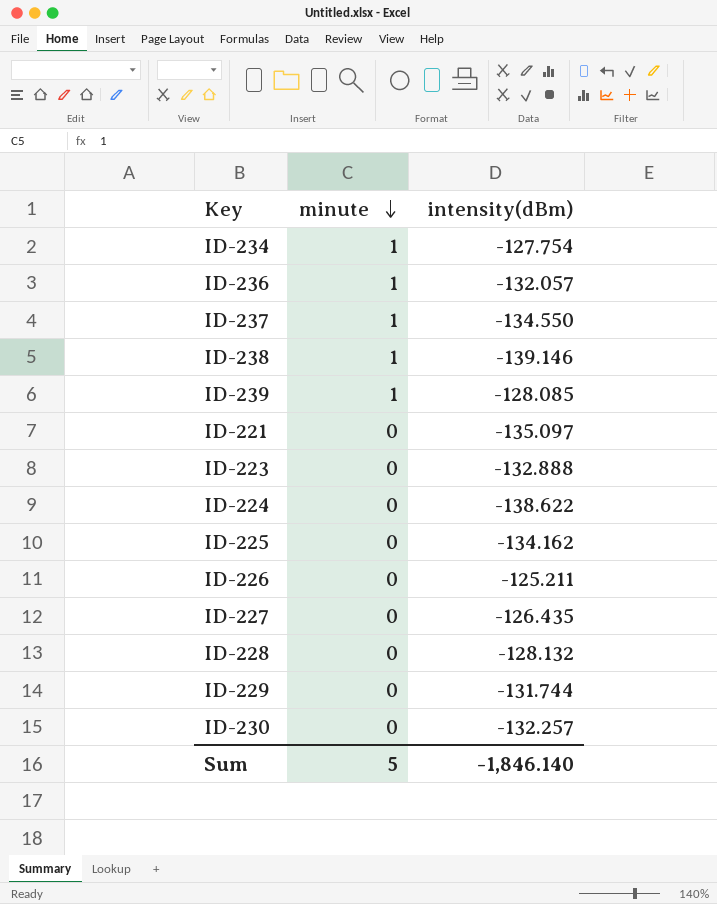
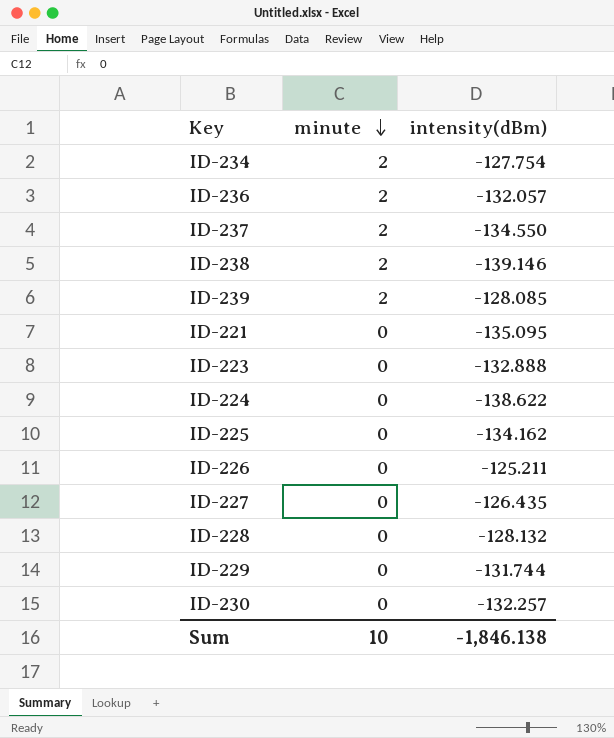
ID-234 | minute: 1 -> 2
ID-236 | minute: 1 -> 2
ID-237 | minute: 1 -> 2
ID-238 | minute: 1 -> 2
ID-239 | minute: 1 -> 2
ID-221 | intensity(dBm): -135.097 -> -135.095
Sum | minute: 5 -> 10
Sum | intensity(dBm): -1,846.140 -> -1,846.138

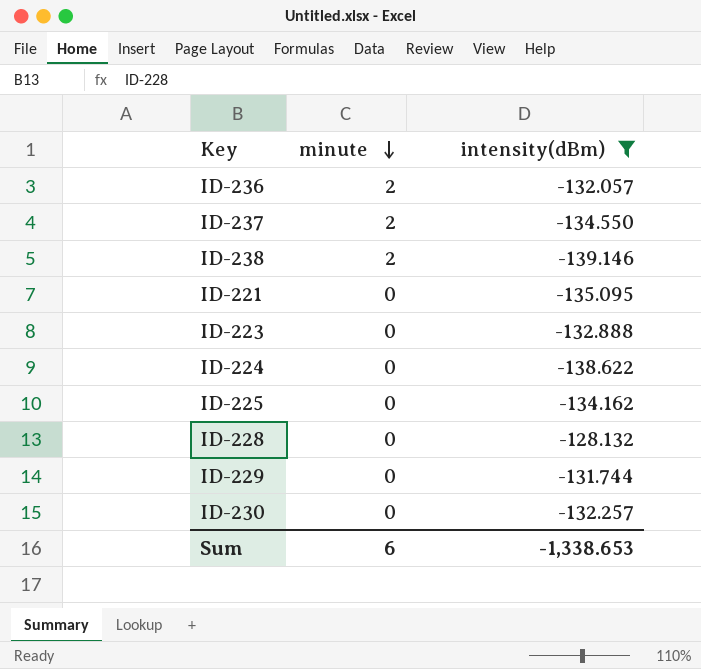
filter: none -> intensity(dBm) <= -128.132
Sum | minute: 10 -> 6
Sum | intensity(dBm): -1,846.138 -> -1,338.653

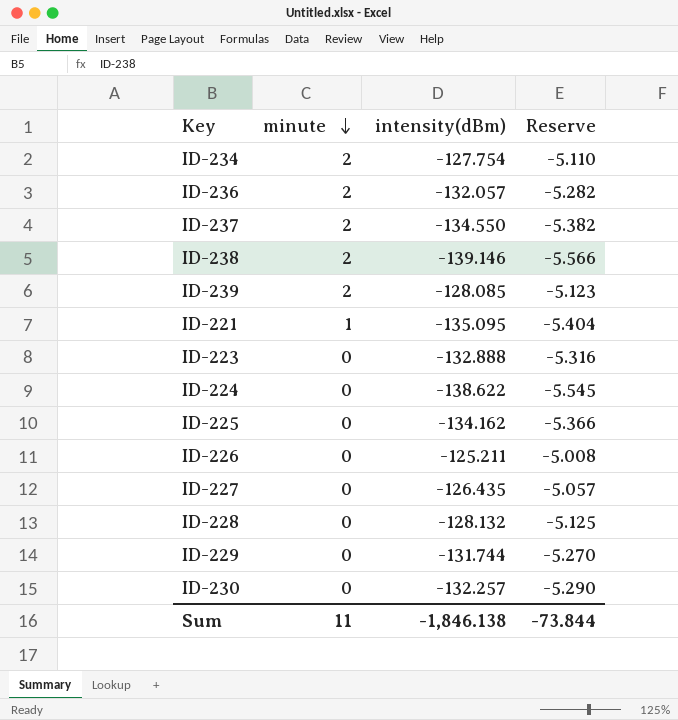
filter: intensity(dBm) <= -128.132 -> none
column Reserve | formula: none -> [intensity(dBm)] * 0.04
ID-221 | minute: 0 -> 1
Sum | minute: 6 -> 11
Sum | intensity(dBm): -1,338.653 -> -1,846.138

